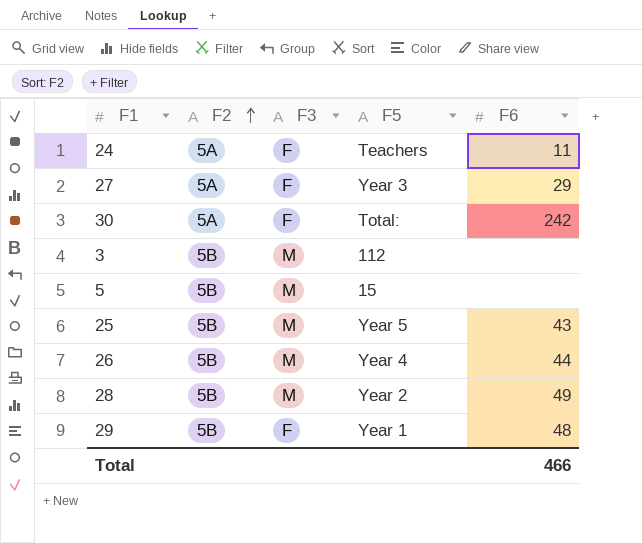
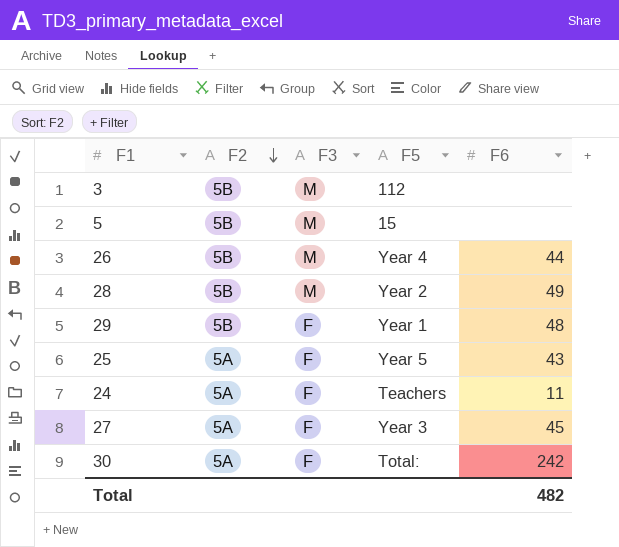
row order: F2 ascending -> F2 descending
25 | F2: 5B -> 5A
25 | F3: M -> F
27 | F6: 29 -> 45
Total | F6: 466 -> 482

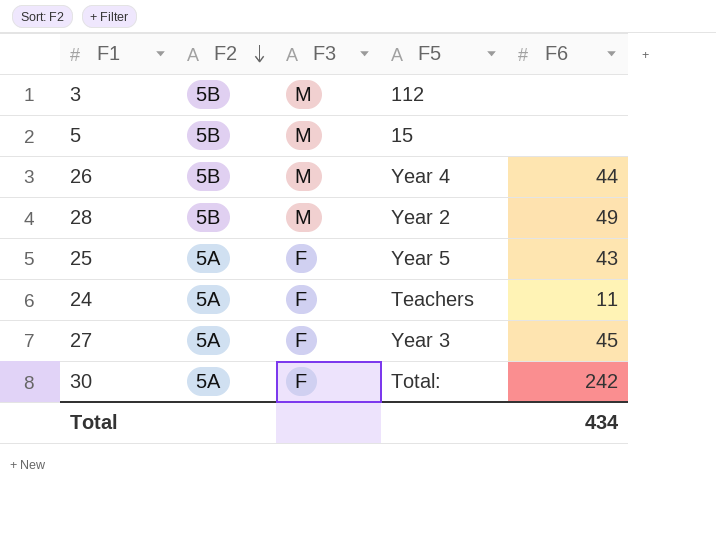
row 29: 5B | F | Year 1 | 48 -> none
Total | F6: 482 -> 434

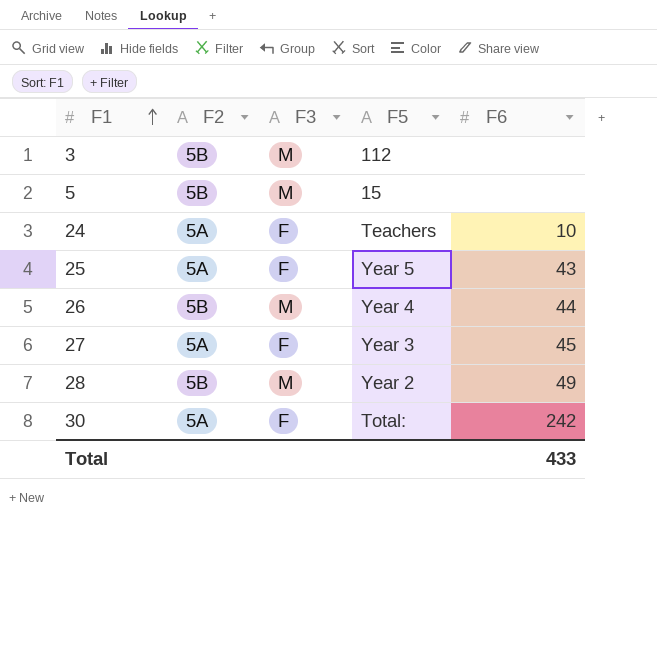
row order: F2 descending -> F1 ascending
24 | F6: 11 -> 10
Total | F6: 434 -> 433

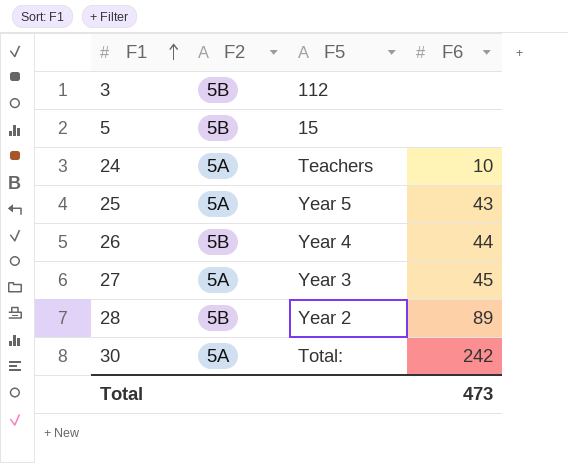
column F3 | position: 3 -> none
28 | F6: 49 -> 89
Total | F6: 433 -> 473

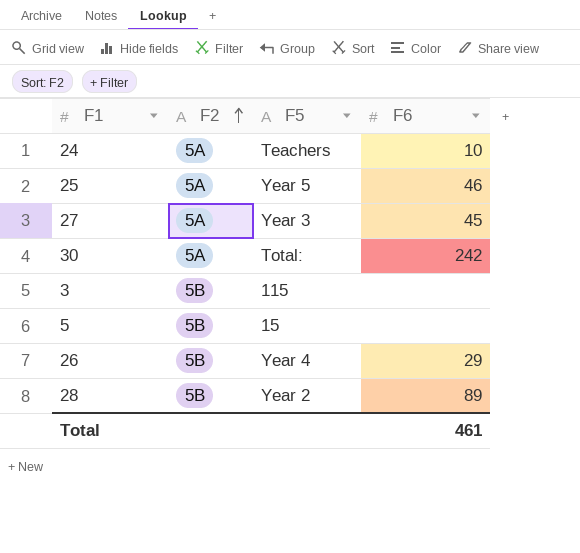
row order: F1 ascending -> F2 ascending
25 | F6: 43 -> 46
3 | F5: 112 -> 115
26 | F6: 44 -> 29
Total | F6: 473 -> 461

